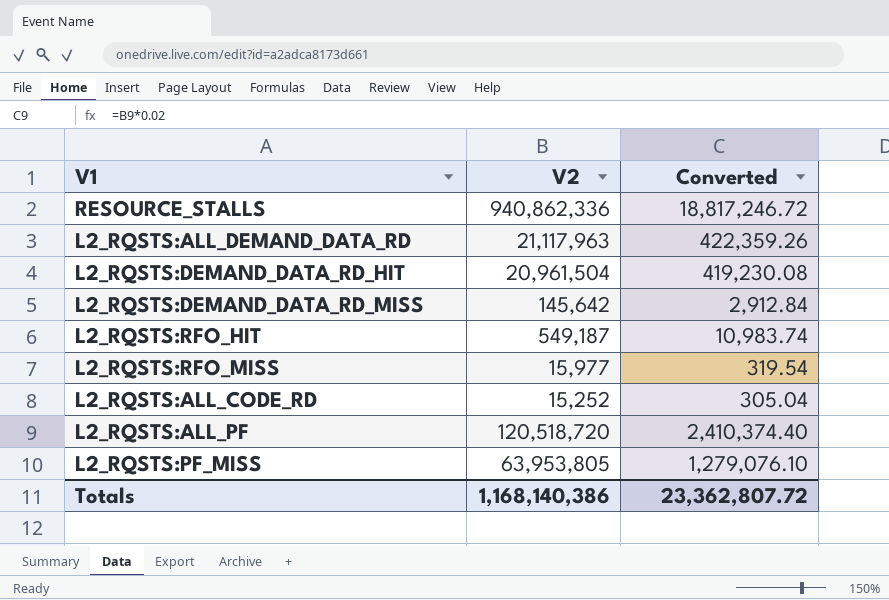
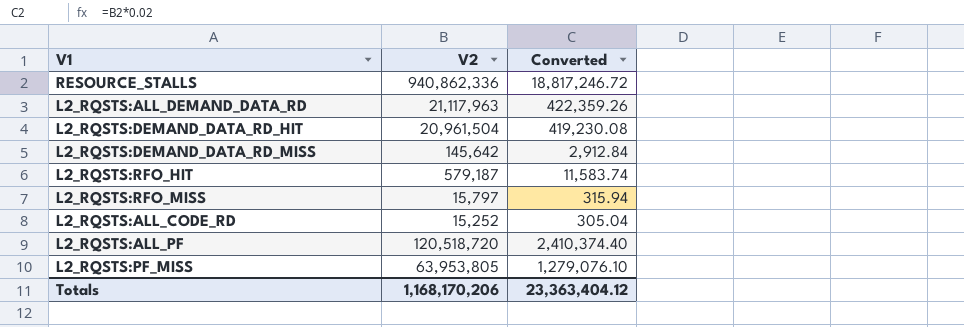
L2_RQSTS:RFO_HIT | V2: 549,187 -> 579,187
L2_RQSTS:RFO_HIT | Converted: 10,983.74 -> 11,583.74
L2_RQSTS:RFO_MISS | V2: 15,977 -> 15,797
L2_RQSTS:RFO_MISS | Converted: 319.54 -> 315.94
Totals | V2: 1,168,140,386 -> 1,168,170,206
Totals | Converted: 23,362,807.72 -> 23,363,404.12

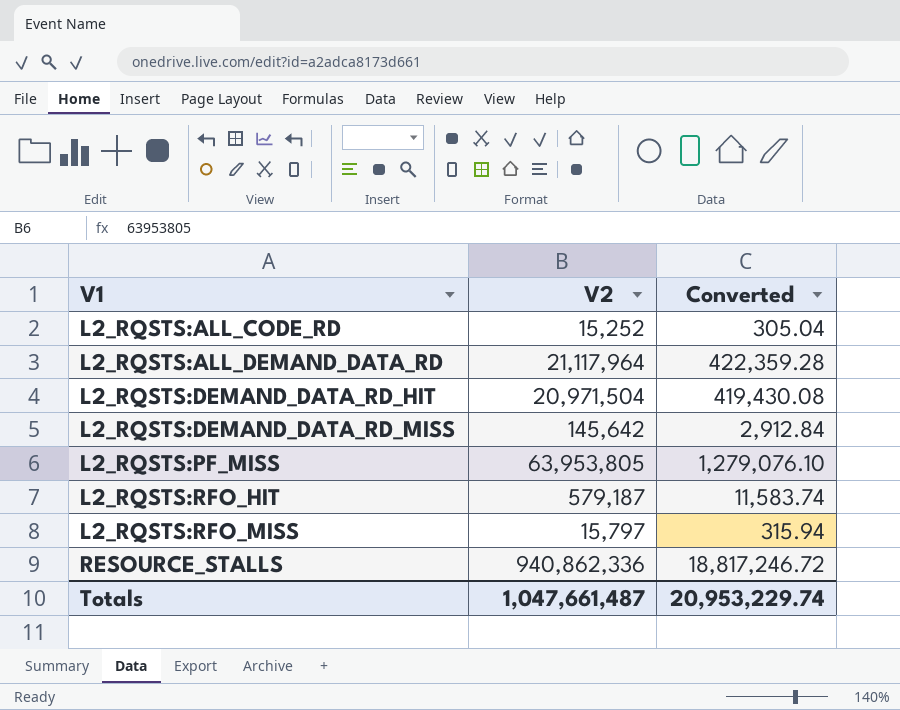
row order: none -> V1 ascending
row L2_RQSTS:ALL_PF: 120,518,720 | 2,410,374.40 -> none
L2_RQSTS:ALL_DEMAND_DATA_RD | V2: 21,117,963 -> 21,117,964
L2_RQSTS:ALL_DEMAND_DATA_RD | Converted: 422,359.26 -> 422,359.28
L2_RQSTS:DEMAND_DATA_RD_HIT | V2: 20,961,504 -> 20,971,504
L2_RQSTS:DEMAND_DATA_RD_HIT | Converted: 419,230.08 -> 419,430.08
Totals | V2: 1,168,170,206 -> 1,047,661,487
Totals | Converted: 23,363,404.12 -> 20,953,229.74

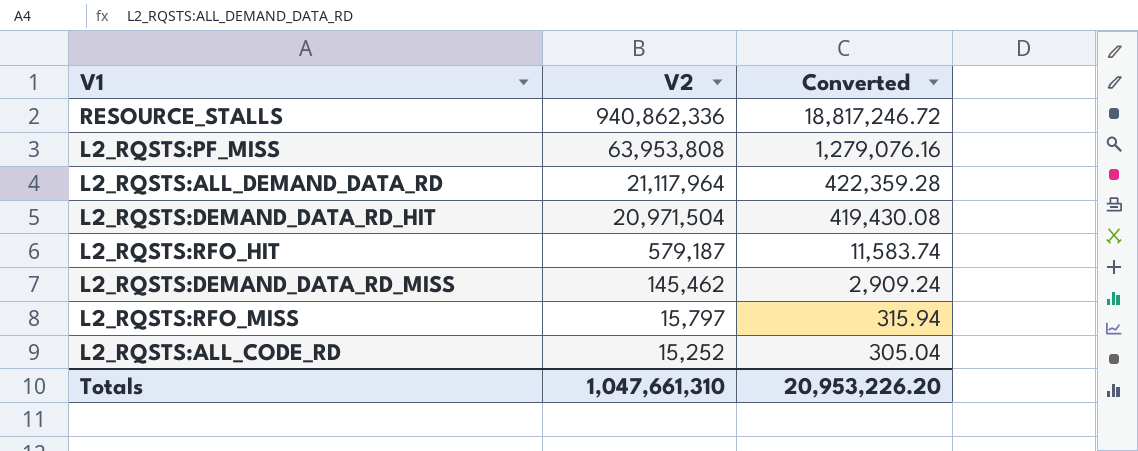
row order: V1 ascending -> V2 descending
L2_RQSTS:PF_MISS | V2: 63,953,805 -> 63,953,808
L2_RQSTS:PF_MISS | Converted: 1,279,076.10 -> 1,279,076.16
L2_RQSTS:DEMAND_DATA_RD_MISS | V2: 145,642 -> 145,462
L2_RQSTS:DEMAND_DATA_RD_MISS | Converted: 2,912.84 -> 2,909.24
Totals | V2: 1,047,661,487 -> 1,047,661,310
Totals | Converted: 20,953,229.74 -> 20,953,226.20

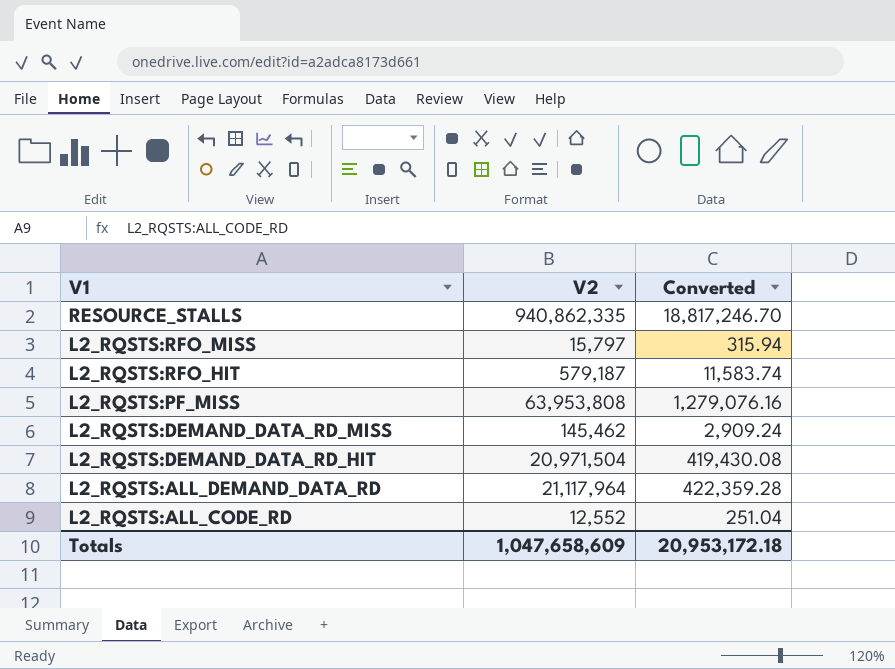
row order: V2 descending -> V1 descending
RESOURCE_STALLS | V2: 940,862,336 -> 940,862,335
RESOURCE_STALLS | Converted: 18,817,246.72 -> 18,817,246.70
L2_RQSTS:ALL_CODE_RD | V2: 15,252 -> 12,552
L2_RQSTS:ALL_CODE_RD | Converted: 305.04 -> 251.04
Totals | V2: 1,047,661,310 -> 1,047,658,609
Totals | Converted: 20,953,226.20 -> 20,953,172.18

